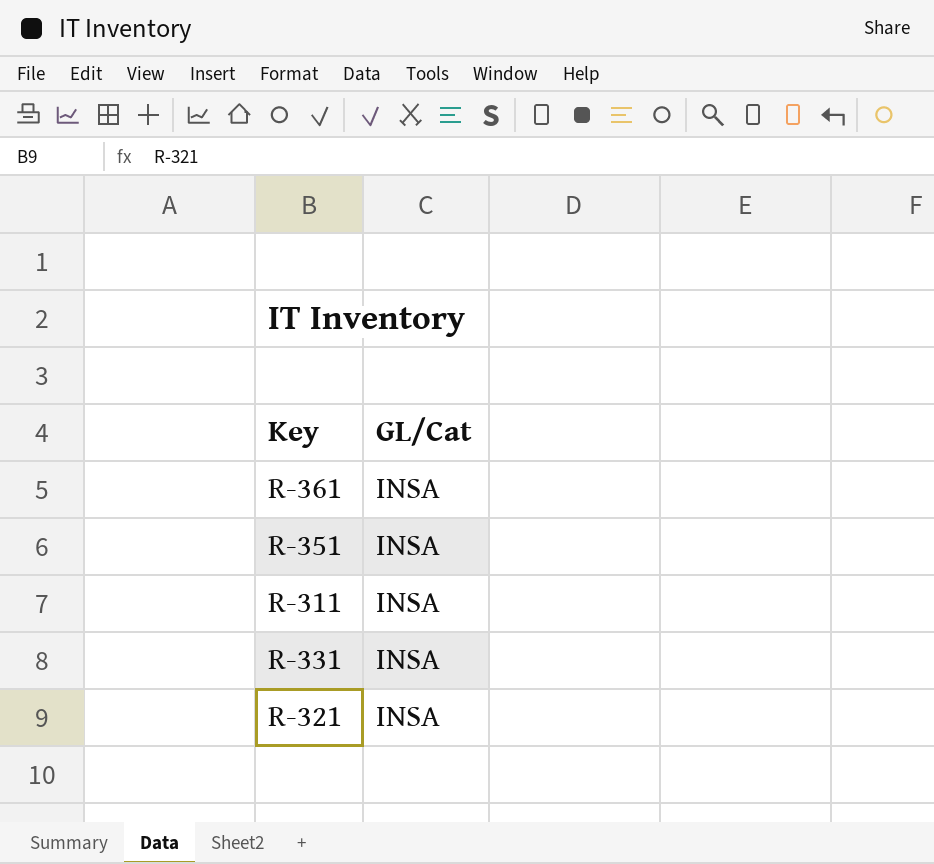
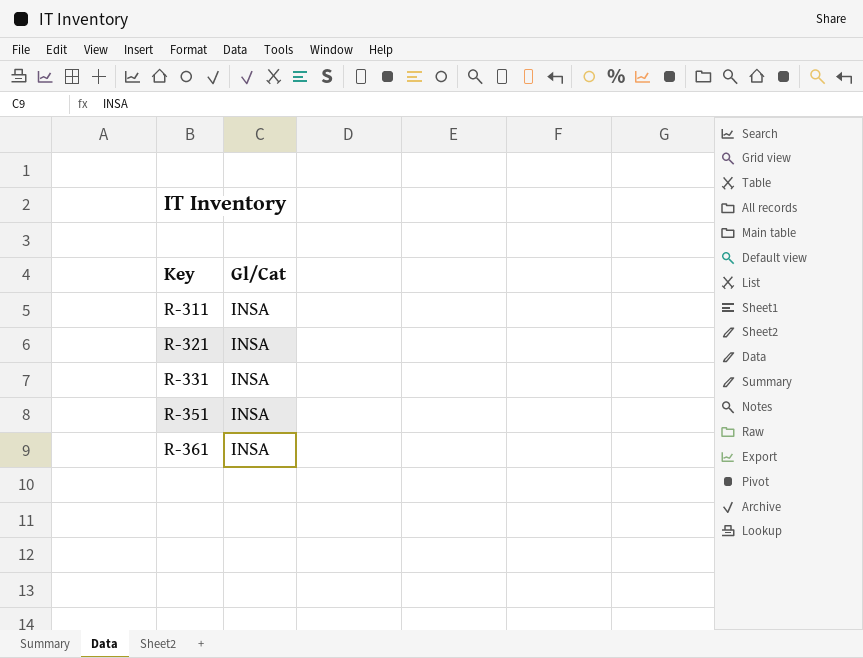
row order: none -> Key ascending
column name: GL/Cat -> Gl/Cat

